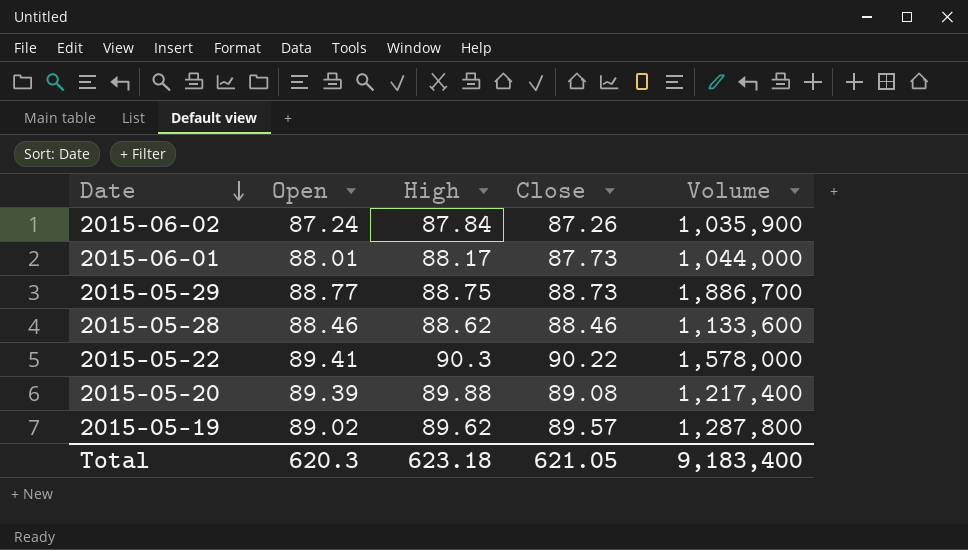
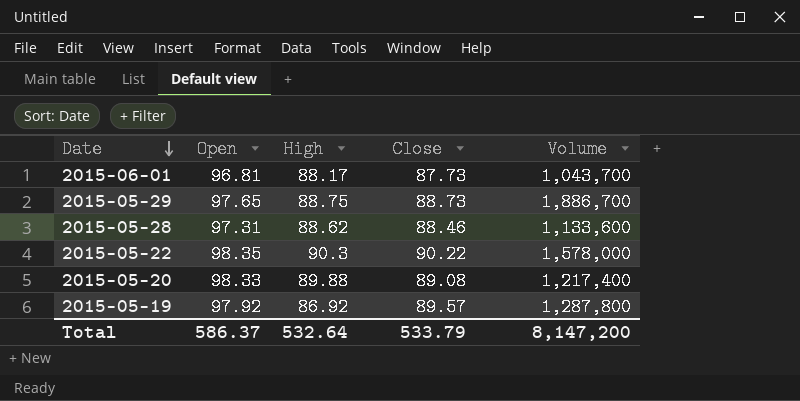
row 2015-06-02: 87.24 | 87.84 | 87.26 | 1,035,900 -> none
2015-06-01 | Open: 88.01 -> 96.81
2015-06-01 | Volume: 1,044,000 -> 1,043,700
2015-05-29 | Open: 88.77 -> 97.65
2015-05-28 | Open: 88.46 -> 97.31
2015-05-22 | Open: 89.41 -> 98.35
2015-05-20 | Open: 89.39 -> 98.33
2015-05-19 | Open: 89.02 -> 97.92
2015-05-19 | High: 89.62 -> 86.92
Total | Open: 620.3 -> 586.37
Total | High: 623.18 -> 532.64
Total | Close: 621.05 -> 533.79
Total | Volume: 9,183,400 -> 8,147,200

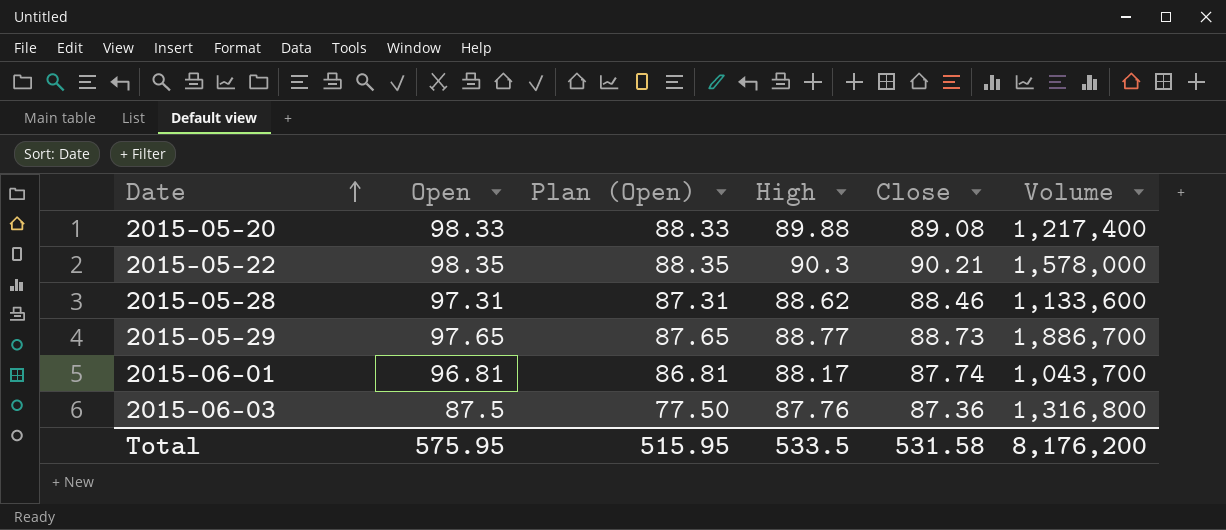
row order: Date descending -> Date ascending
column Plan (Open) | formula: none -> [Open] - 10
row 2015-05-19: 97.92 | 86.92 | 89.57 | 1,287,800 -> none
2015-05-22 | Close: 90.22 -> 90.21
2015-05-29 | High: 88.75 -> 88.77
2015-06-01 | Close: 87.73 -> 87.74
row 2015-06-03: none -> 87.5 | 77.50 | 87.76 | 87.36 | 1,316,800
Total | Open: 586.37 -> 575.95
Total | High: 532.64 -> 533.5
Total | Close: 533.79 -> 531.58
Total | Volume: 8,147,200 -> 8,176,200

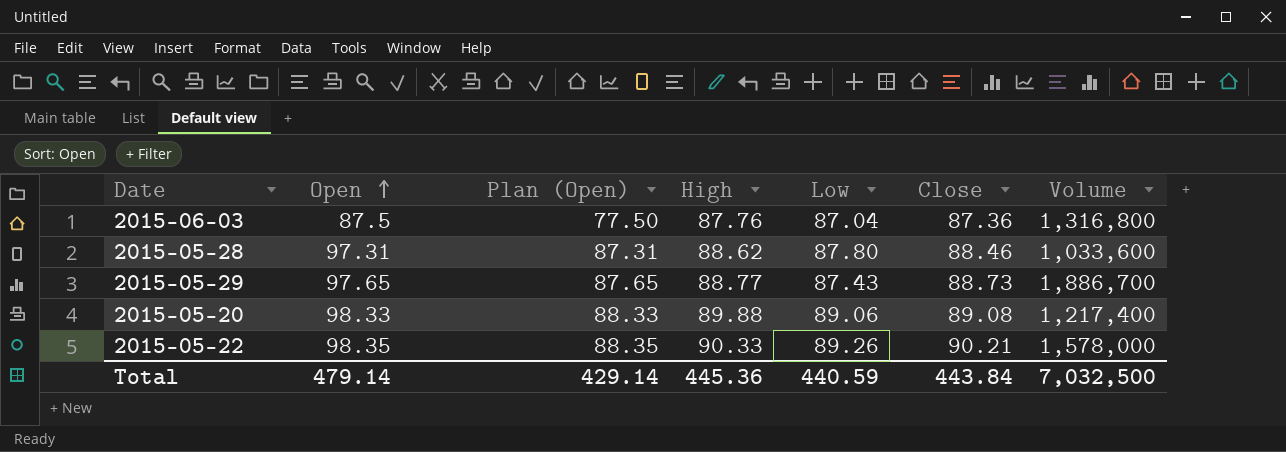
row order: Date ascending -> Open ascending
column Low | position: none -> 5
row 2015-06-01: 96.81 | 86.81 | 88.17 | 87.74 | 1,043,700 -> none
2015-05-28 | Volume: 1,133,600 -> 1,033,600
2015-05-22 | High: 90.3 -> 90.33
Total | Open: 575.95 -> 479.14
Total | Plan (Open): 515.95 -> 429.14
Total | High: 533.5 -> 445.36
Total | Close: 531.58 -> 443.84
Total | Volume: 8,176,200 -> 7,032,500

